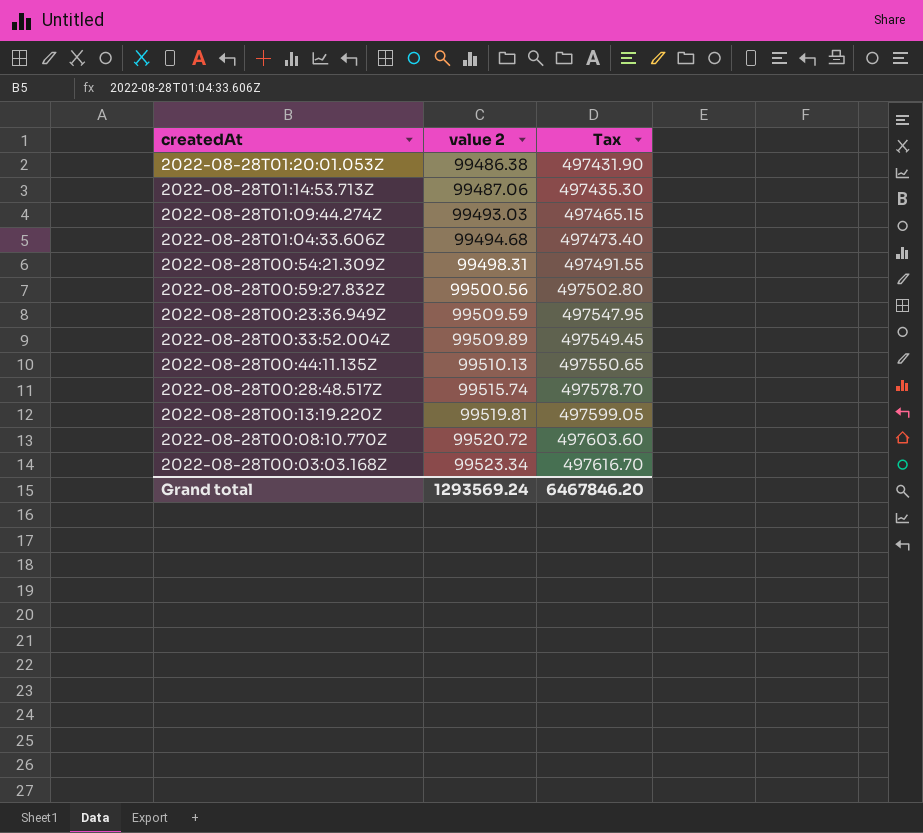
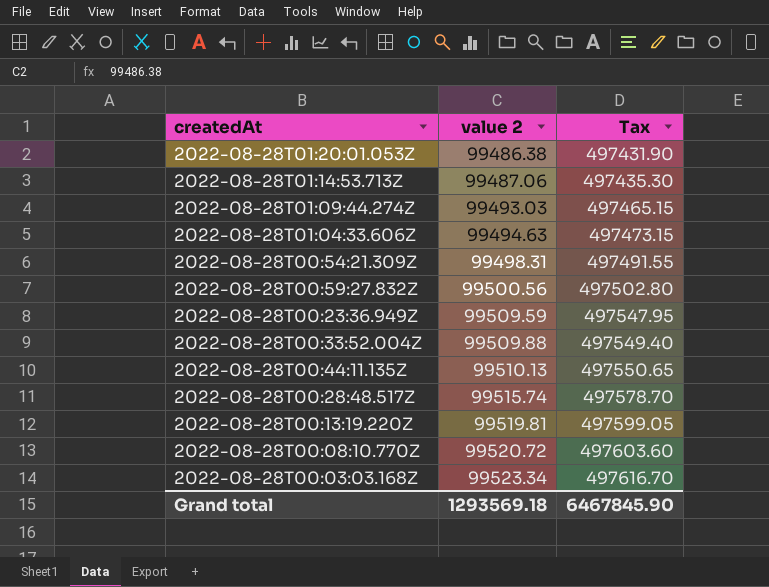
2022-08-28T01:04:33.606Z | value 2: 99494.68 -> 99494.63
2022-08-28T01:04:33.606Z | Tax: 497473.40 -> 497473.15
2022-08-28T00:33:52.004Z | value 2: 99509.89 -> 99509.88
2022-08-28T00:33:52.004Z | Tax: 497549.45 -> 497549.40
Grand total | value 2: 1293569.24 -> 1293569.18
Grand total | Tax: 6467846.20 -> 6467845.90

